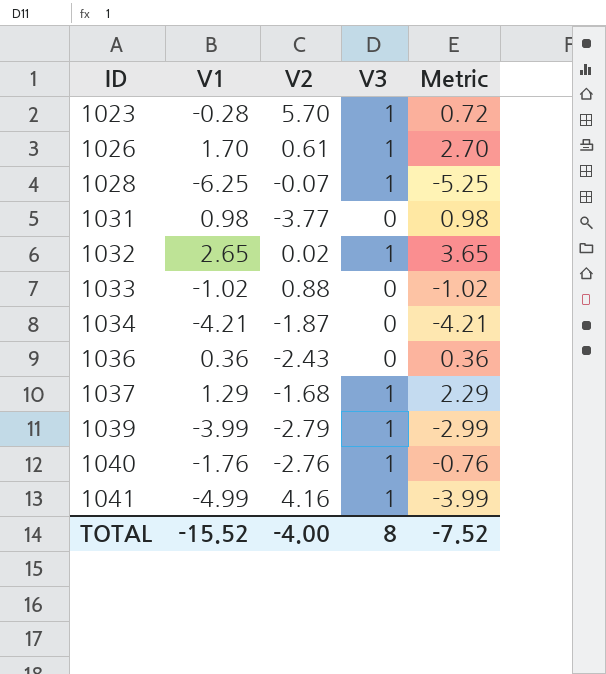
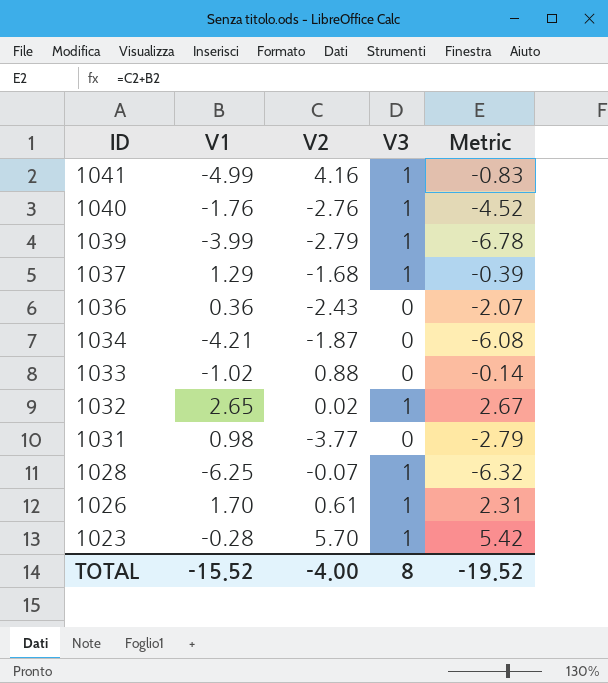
row order: ID ascending -> ID descending
column Metric | formula: [V1] + [V3] -> [V1] + [V2]
TOTAL | Metric: -7.52 -> -19.52

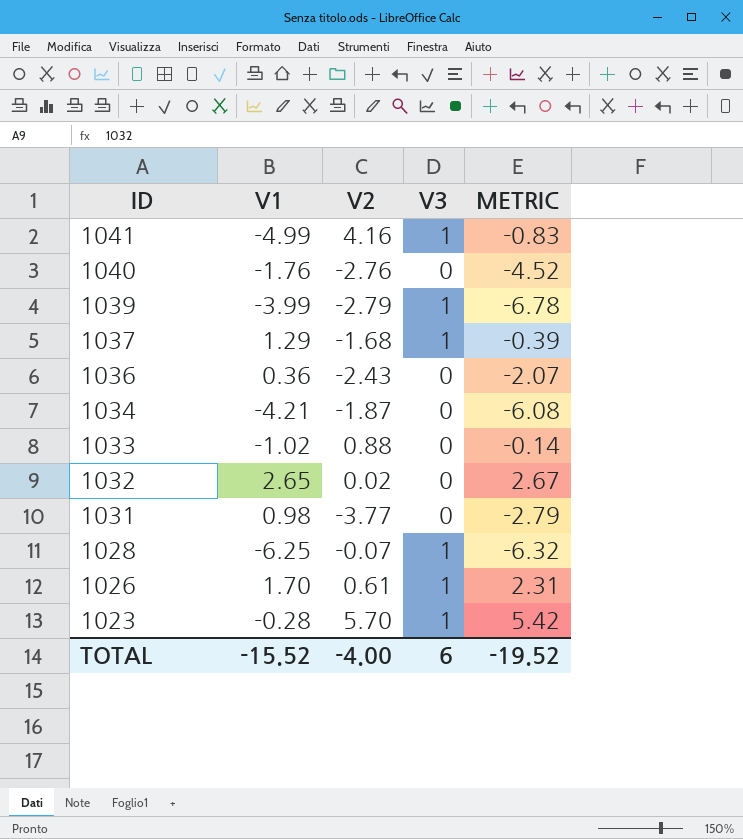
column name: Metric -> METRIC
1040 | V3: 1 -> 0
1032 | V3: 1 -> 0
TOTAL | V3: 8 -> 6

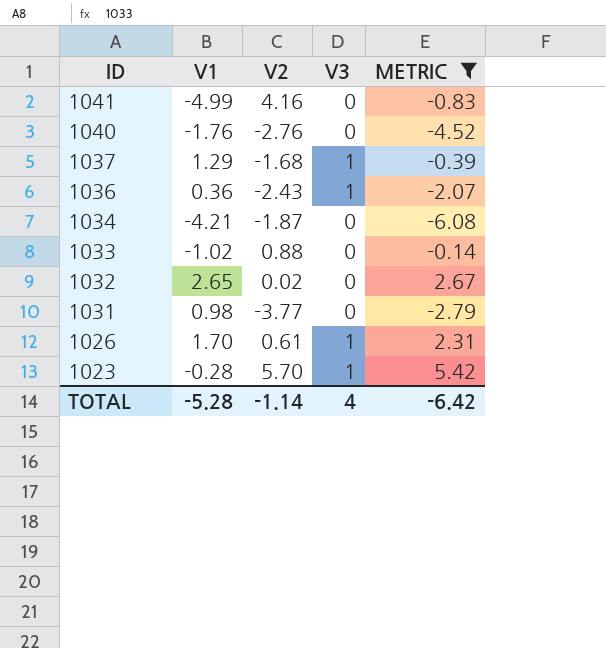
filter: none -> METRIC >= -6.08
1041 | V3: 1 -> 0
1036 | V3: 0 -> 1
TOTAL | V1: -15.52 -> -5.28
TOTAL | V2: -4.00 -> -1.14
TOTAL | V3: 6 -> 4
TOTAL | METRIC: -19.52 -> -6.42

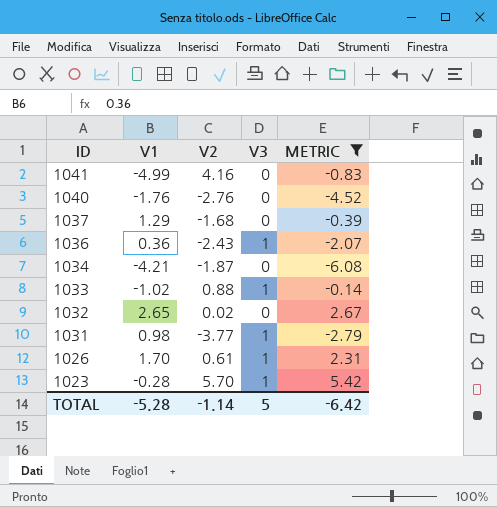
1037 | V3: 1 -> 0
1033 | V3: 0 -> 1
1031 | V3: 0 -> 1
TOTAL | V3: 4 -> 5

